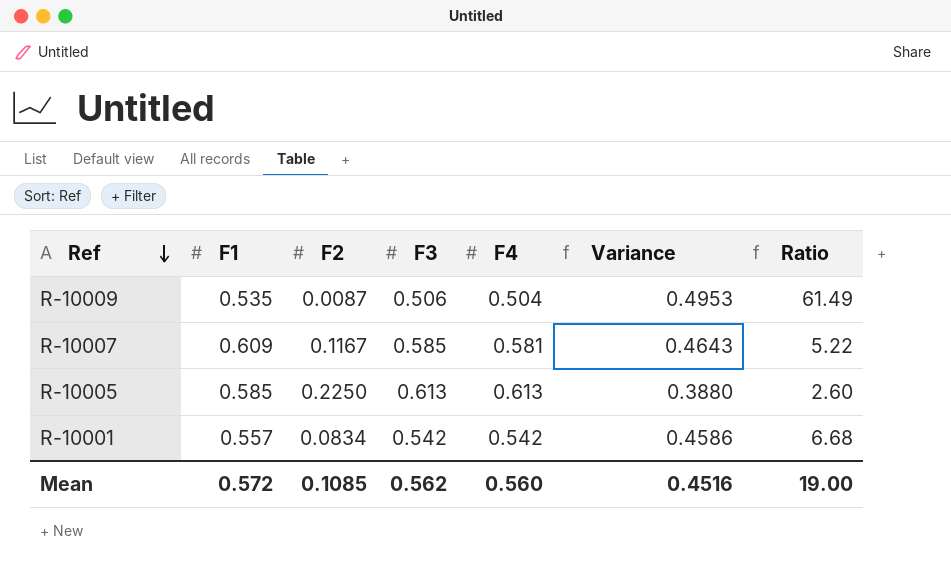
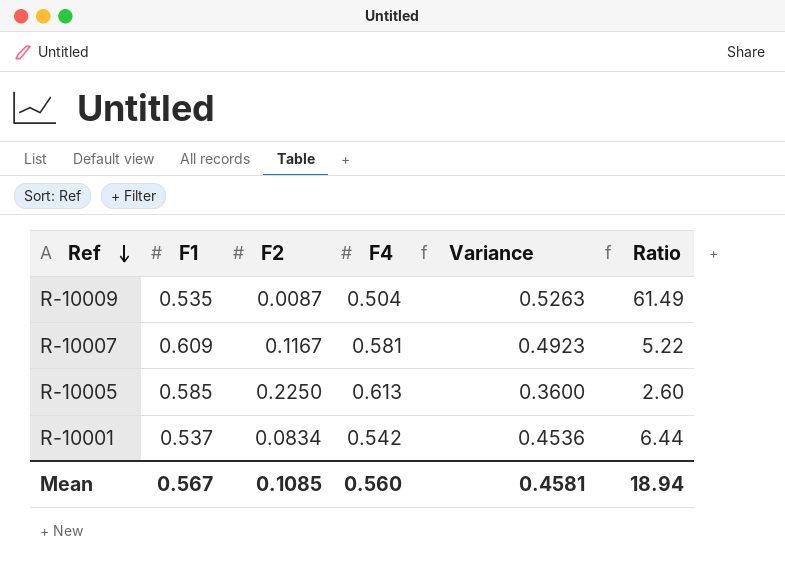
column F3 | position: 4 -> none
column Variance | formula: [F4] - [F2] -> [F1] - [F2]
R-10001 | F1: 0.557 -> 0.537
R-10001 | Ratio: 6.68 -> 6.44
Mean | F1: 0.572 -> 0.567
Mean | Variance: 0.4516 -> 0.4581
Mean | Ratio: 19.00 -> 18.94

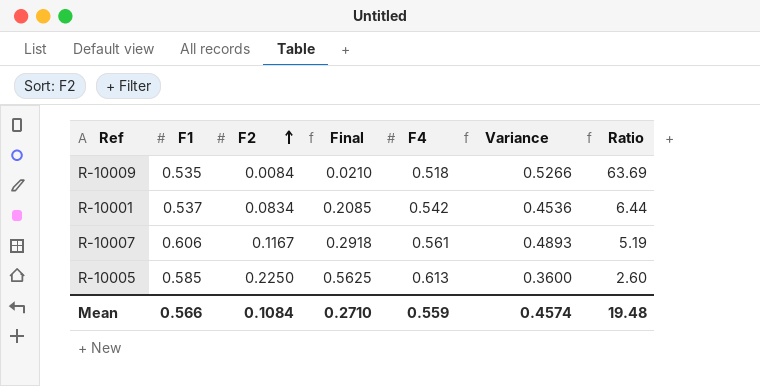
row order: Ref descending -> F2 ascending
column Final | formula: none -> [F2] * 2.5
R-10009 | F2: 0.0087 -> 0.0084
R-10009 | F4: 0.504 -> 0.518
R-10009 | Variance: 0.5263 -> 0.5266
R-10009 | Ratio: 61.49 -> 63.69
R-10007 | F1: 0.609 -> 0.606
R-10007 | F4: 0.581 -> 0.561
R-10007 | Variance: 0.4923 -> 0.4893
R-10007 | Ratio: 5.22 -> 5.19
Mean | F1: 0.567 -> 0.566
Mean | F2: 0.1085 -> 0.1084
Mean | F4: 0.560 -> 0.559
Mean | Variance: 0.4581 -> 0.4574
Mean | Ratio: 18.94 -> 19.48

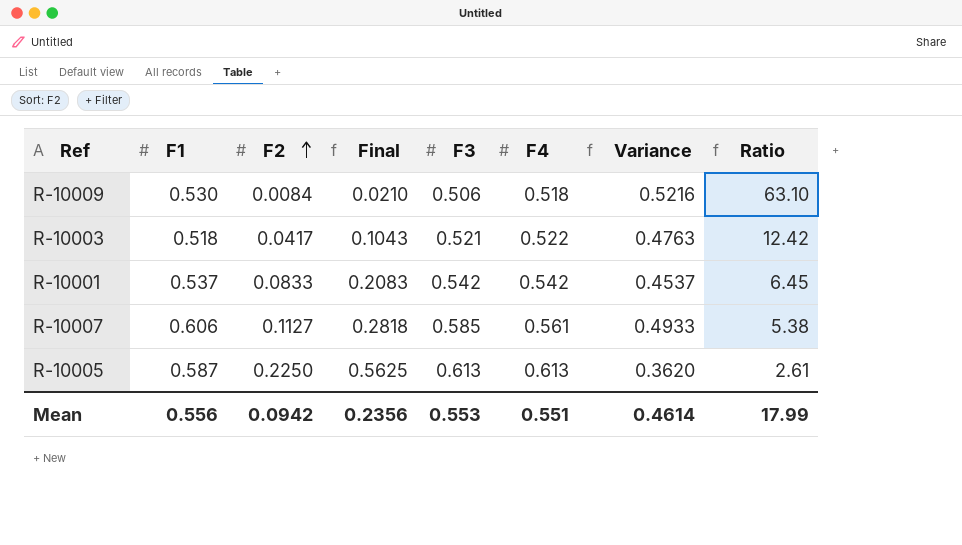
column F3 | position: none -> 5
R-10009 | F1: 0.535 -> 0.530
R-10009 | Variance: 0.5266 -> 0.5216
R-10009 | Ratio: 63.69 -> 63.10
row R-10003: none -> 0.518 | 0.0417 | 0.1043 | 0.521 | 0.522 | 0.4763 | 12.42
R-10001 | F2: 0.0834 -> 0.0833
R-10001 | Final: 0.2085 -> 0.2083
R-10001 | Variance: 0.4536 -> 0.4537
R-10001 | Ratio: 6.44 -> 6.45
R-10007 | F2: 0.1167 -> 0.1127
R-10007 | Final: 0.2918 -> 0.2818
R-10007 | Variance: 0.4893 -> 0.4933
R-10007 | Ratio: 5.19 -> 5.38
R-10005 | F1: 0.585 -> 0.587
R-10005 | Variance: 0.3600 -> 0.3620
R-10005 | Ratio: 2.60 -> 2.61
Mean | F1: 0.566 -> 0.556
Mean | F2: 0.1084 -> 0.0942
Mean | Final: 0.2710 -> 0.2356
Mean | F4: 0.559 -> 0.551
Mean | Variance: 0.4574 -> 0.4614
Mean | Ratio: 19.48 -> 17.99

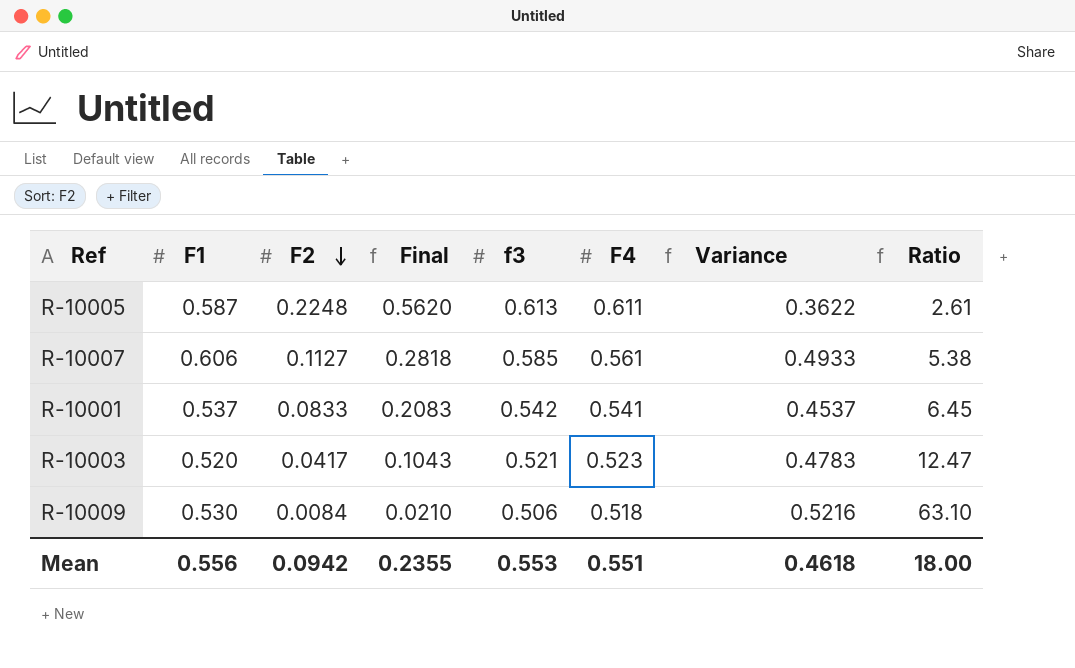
row order: F2 ascending -> F2 descending
column name: F3 -> f3
R-10005 | F2: 0.2250 -> 0.2248
R-10005 | Final: 0.5625 -> 0.5620
R-10005 | F4: 0.613 -> 0.611
R-10005 | Variance: 0.3620 -> 0.3622
R-10001 | F4: 0.542 -> 0.541
R-10003 | F1: 0.518 -> 0.520
R-10003 | F4: 0.522 -> 0.523
R-10003 | Variance: 0.4763 -> 0.4783
R-10003 | Ratio: 12.42 -> 12.47
Mean | Final: 0.2356 -> 0.2355
Mean | Variance: 0.4614 -> 0.4618
Mean | Ratio: 17.99 -> 18.00

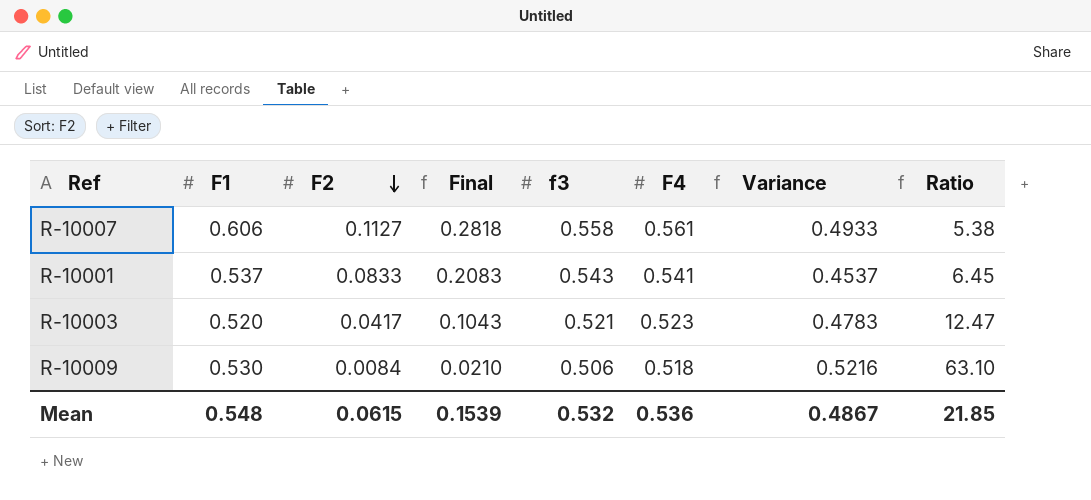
row R-10005: 0.587 | 0.2248 | 0.5620 | 0.613 | 0.611 | 0.3622 | 2.61 -> none
R-10007 | f3: 0.585 -> 0.558
R-10001 | f3: 0.542 -> 0.543
Mean | F1: 0.556 -> 0.548
Mean | F2: 0.0942 -> 0.0615
Mean | Final: 0.2355 -> 0.1539
Mean | f3: 0.553 -> 0.532
Mean | F4: 0.551 -> 0.536
Mean | Variance: 0.4618 -> 0.4867
Mean | Ratio: 18.00 -> 21.85

